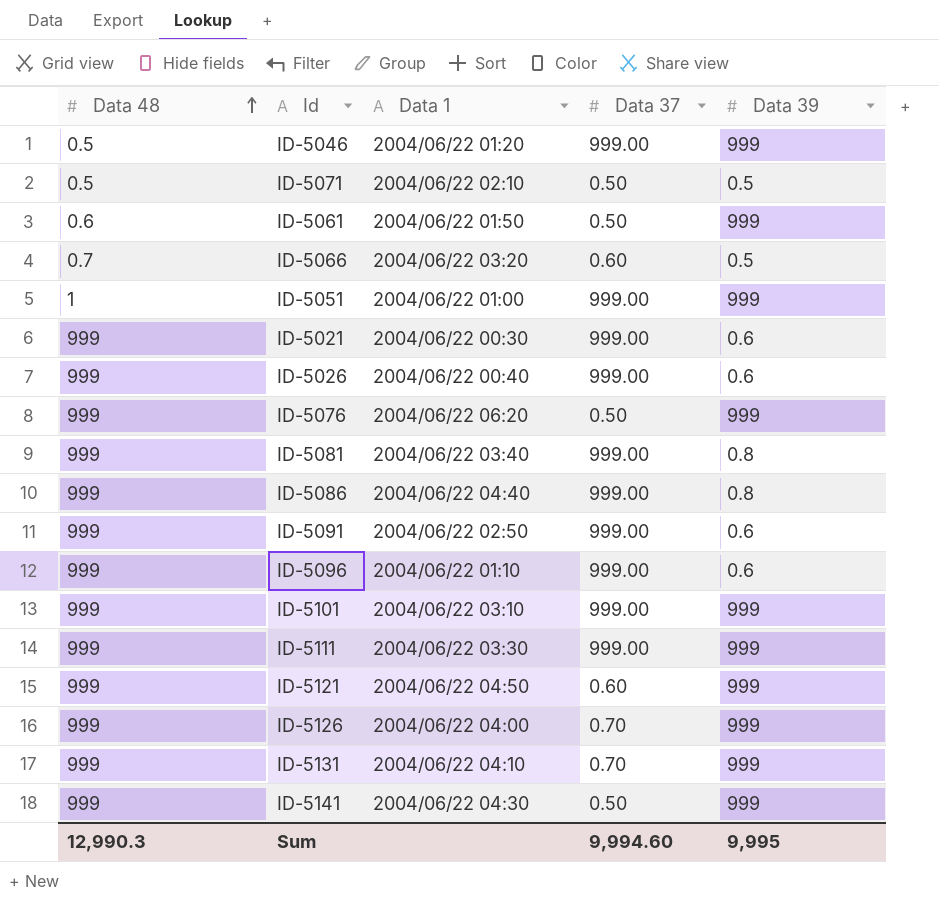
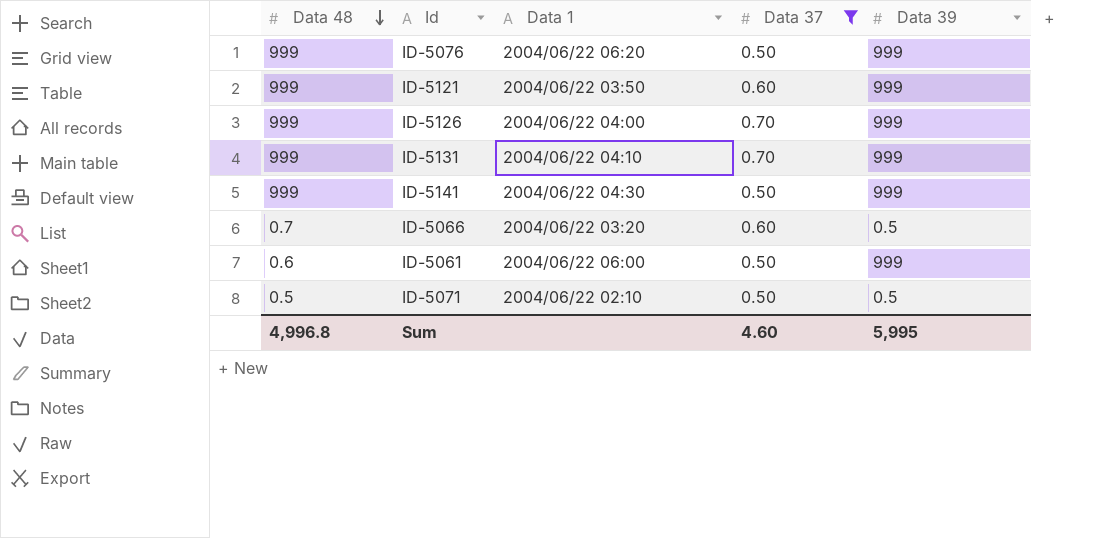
filter: none -> Data 37 != 999.00
row order: Data 48 ascending -> Data 48 descending
ID-5121 | Data 1: 2004/06/22 04:50 -> 2004/06/22 03:50
ID-5061 | Data 1: 2004/06/22 01:50 -> 2004/06/22 06:00
Sum | Data 48: 12,990.3 -> 4,996.8
Sum | Data 37: 9,994.60 -> 4.60
Sum | Data 39: 9,995 -> 5,995

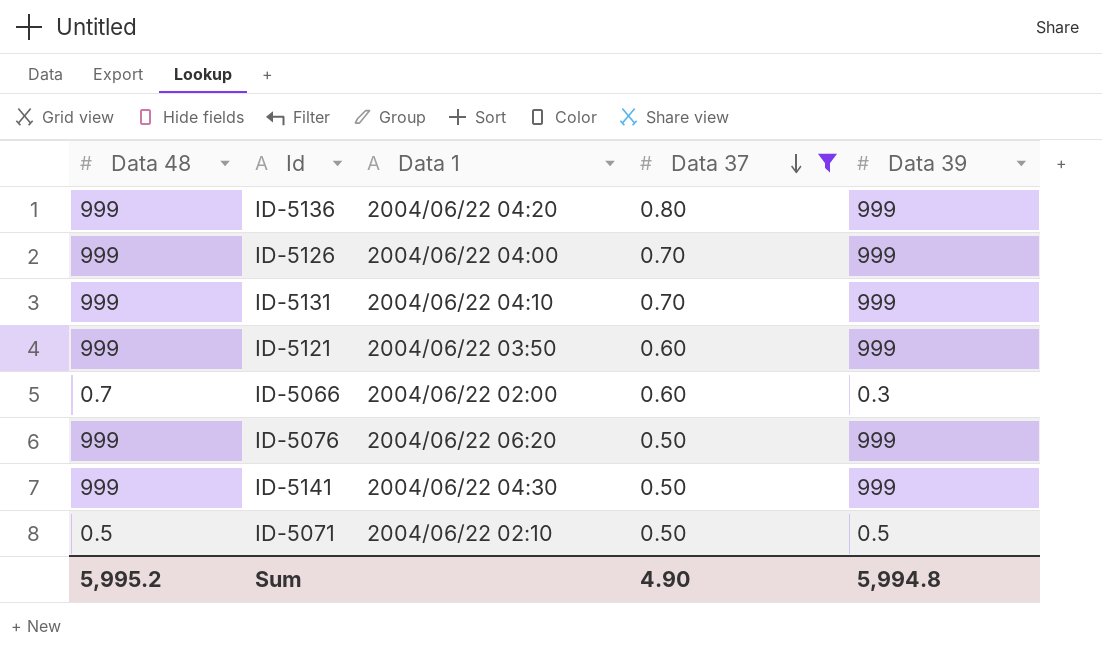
row order: Data 48 descending -> Data 37 descending
row ID-5061: 0.6 | 2004/06/22 06:00 | 0.50 | 999 -> none
row ID-5136: none -> 999 | 2004/06/22 04:20 | 0.80 | 999
ID-5066 | Data 1: 2004/06/22 03:20 -> 2004/06/22 02:00
ID-5066 | Data 39: 0.5 -> 0.3
Sum | Data 48: 4,996.8 -> 5,995.2
Sum | Data 37: 4.60 -> 4.90
Sum | Data 39: 5,995 -> 5,994.8

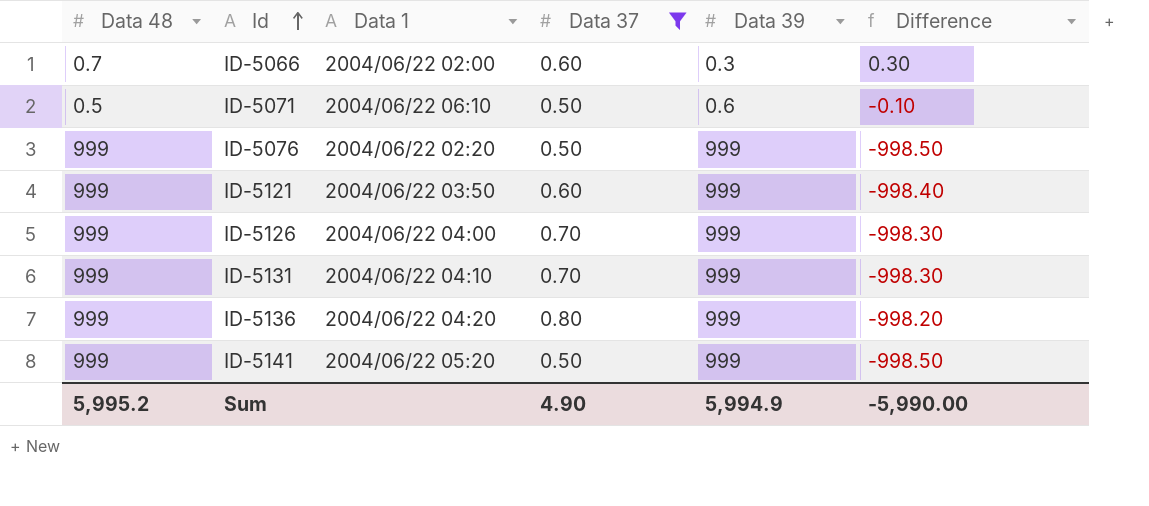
row order: Data 37 descending -> Id ascending
column Difference | formula: none -> [Data 37] - [Data 39]
ID-5071 | Data 1: 2004/06/22 02:10 -> 2004/06/22 06:10
ID-5071 | Data 39: 0.5 -> 0.6
ID-5076 | Data 1: 2004/06/22 06:20 -> 2004/06/22 02:20
ID-5141 | Data 1: 2004/06/22 04:30 -> 2004/06/22 05:20
Sum | Data 39: 5,994.8 -> 5,994.9

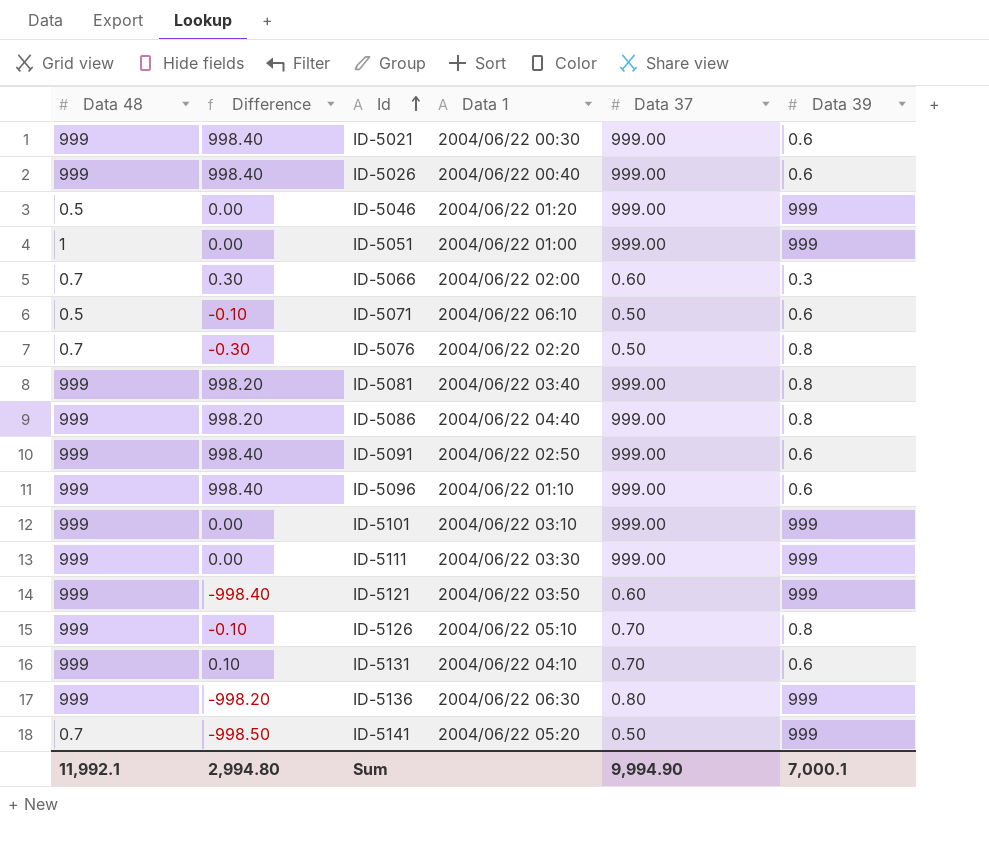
filter: Data 37 != 999.00 -> none
column Difference | position: 6 -> 2
ID-5076 | Data 48: 999 -> 0.7
ID-5076 | Difference: -998.50 -> -0.30
ID-5076 | Data 39: 999 -> 0.8
ID-5126 | Difference: -998.30 -> -0.10
ID-5126 | Data 1: 2004/06/22 04:00 -> 2004/06/22 05:10
ID-5126 | Data 39: 999 -> 0.8
ID-5131 | Difference: -998.30 -> 0.10
ID-5131 | Data 39: 999 -> 0.6
ID-5136 | Data 1: 2004/06/22 04:20 -> 2004/06/22 06:30
ID-5141 | Data 48: 999 -> 0.7
Sum | Data 48: 5,995.2 -> 11,992.1
Sum | Difference: -5,990.00 -> 2,994.80
Sum | Data 37: 4.90 -> 9,994.90
Sum | Data 39: 5,994.9 -> 7,000.1

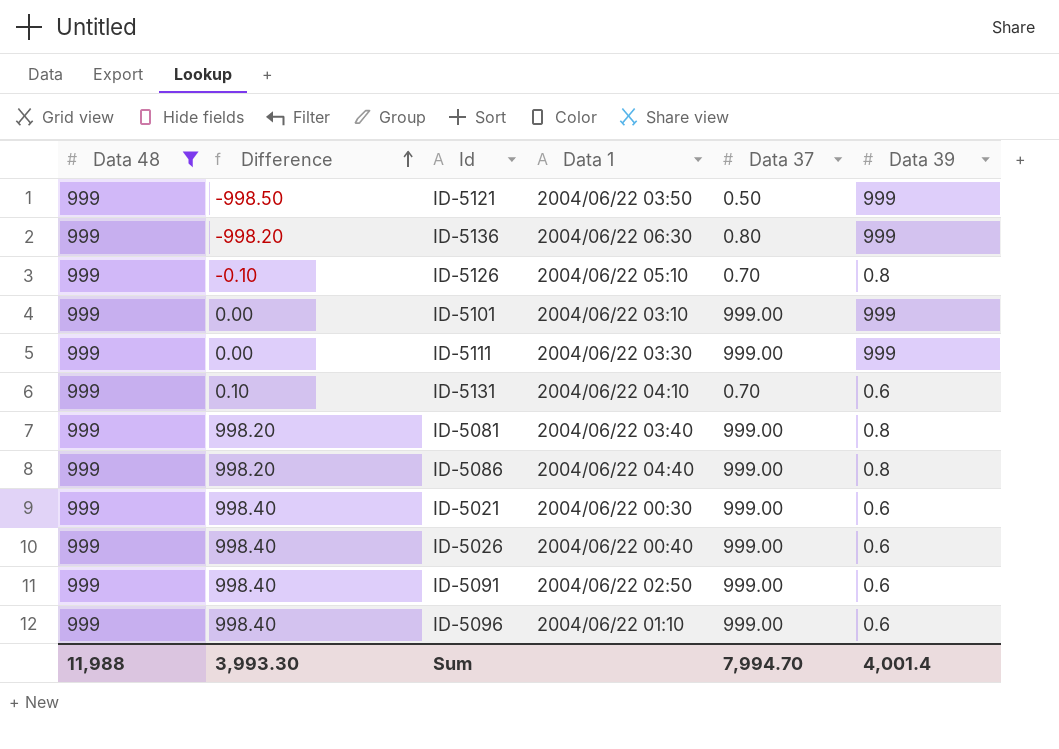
filter: none -> Data 48 = 999
row order: Id ascending -> Difference ascending
ID-5121 | Difference: -998.40 -> -998.50
ID-5121 | Data 37: 0.60 -> 0.50
Sum | Data 48: 11,992.1 -> 11,988
Sum | Difference: 2,994.80 -> 3,993.30
Sum | Data 37: 9,994.90 -> 7,994.70
Sum | Data 39: 7,000.1 -> 4,001.4

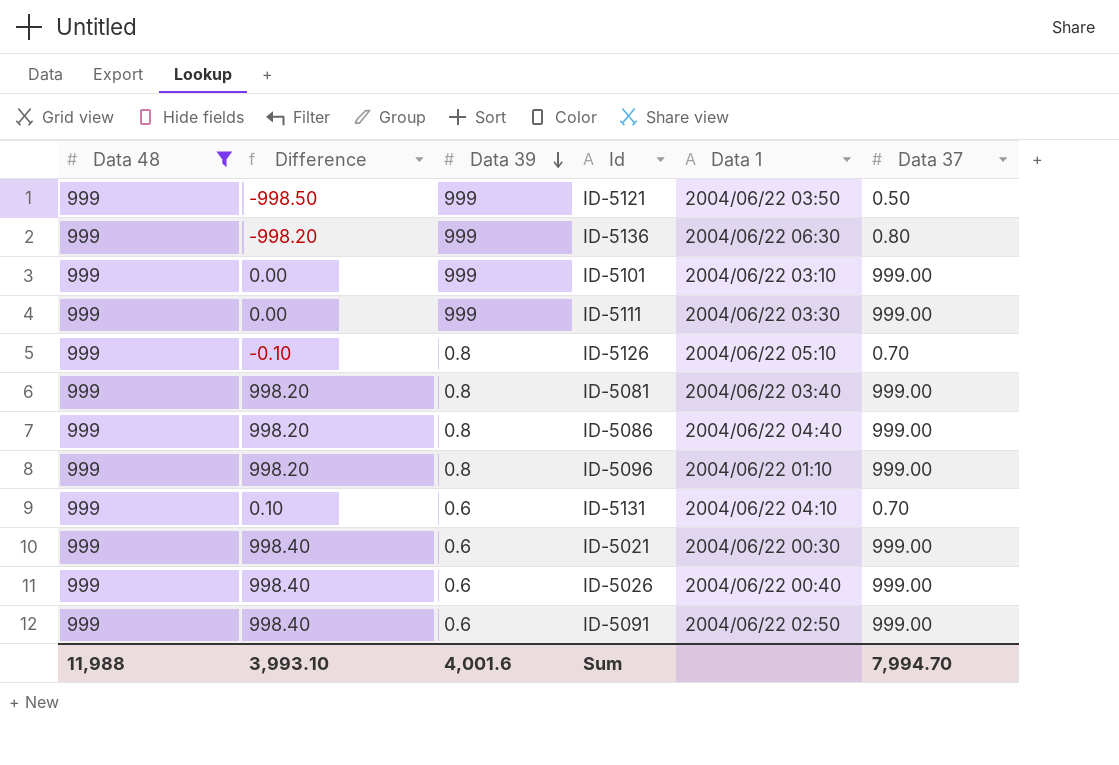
row order: Difference ascending -> Data 39 descending
column Data 39 | position: 6 -> 3
ID-5096 | Difference: 998.40 -> 998.20
ID-5096 | Data 39: 0.6 -> 0.8
Sum | Difference: 3,993.30 -> 3,993.10
Sum | Data 39: 4,001.4 -> 4,001.6

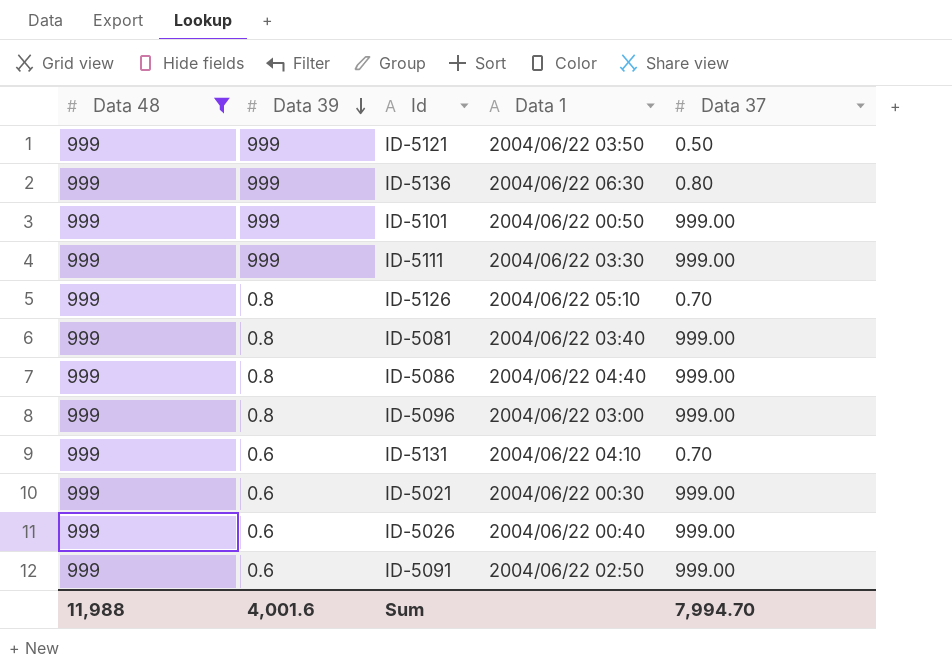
column Difference | formula: [Data 37] - [Data 39] -> none
ID-5101 | Data 1: 2004/06/22 03:10 -> 2004/06/22 00:50
ID-5096 | Data 1: 2004/06/22 01:10 -> 2004/06/22 03:00

